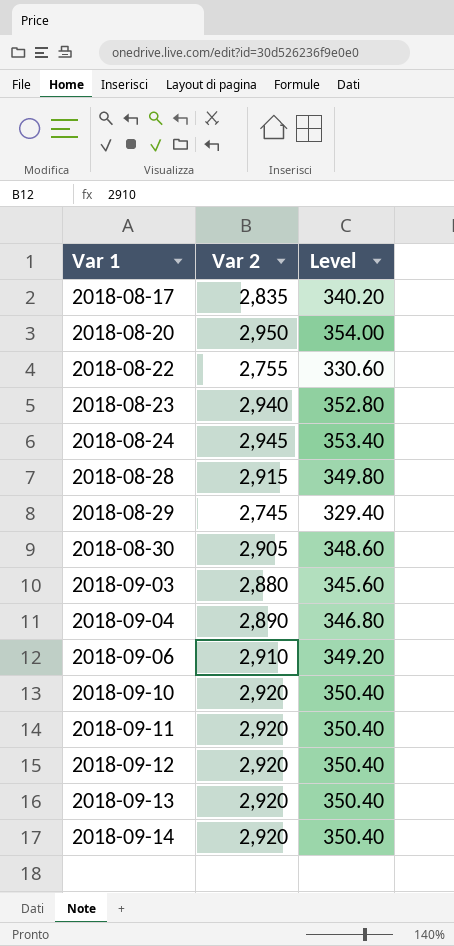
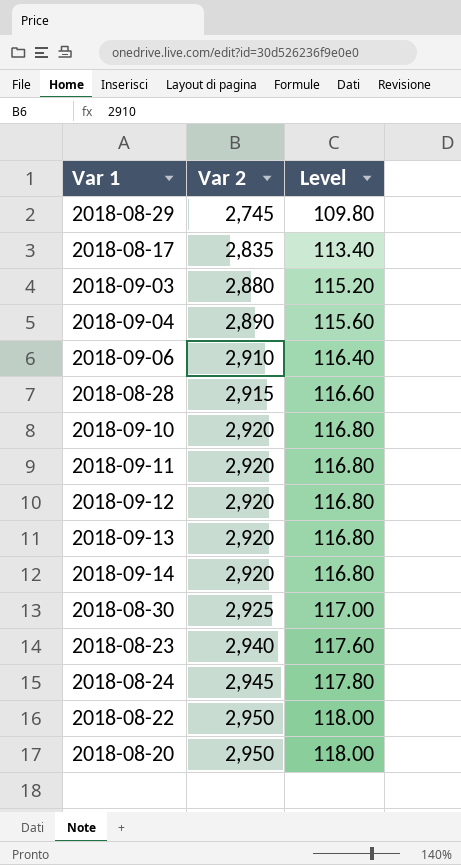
row order: Var 1 ascending -> Var 2 ascending
column Level | formula: [Var 2] * 0.12 -> [Var 2] * 0.04
2018-08-30 | Var 2: 2,905 -> 2,925
2018-08-22 | Var 2: 2,755 -> 2,950

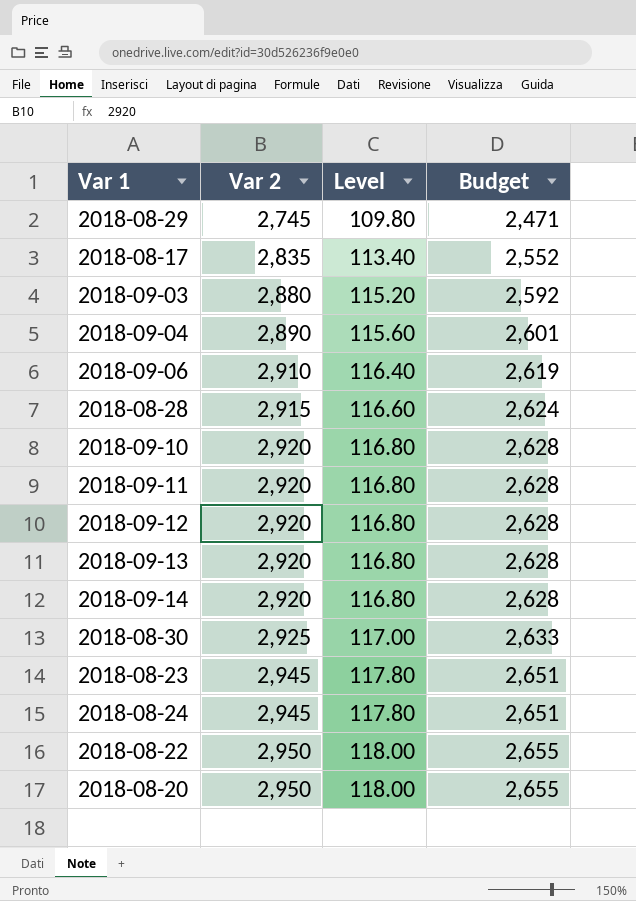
column Budget | formula: none -> [Var 2] * 0.9
2018-08-23 | Var 2: 2,940 -> 2,945
2018-08-23 | Level: 117.60 -> 117.80

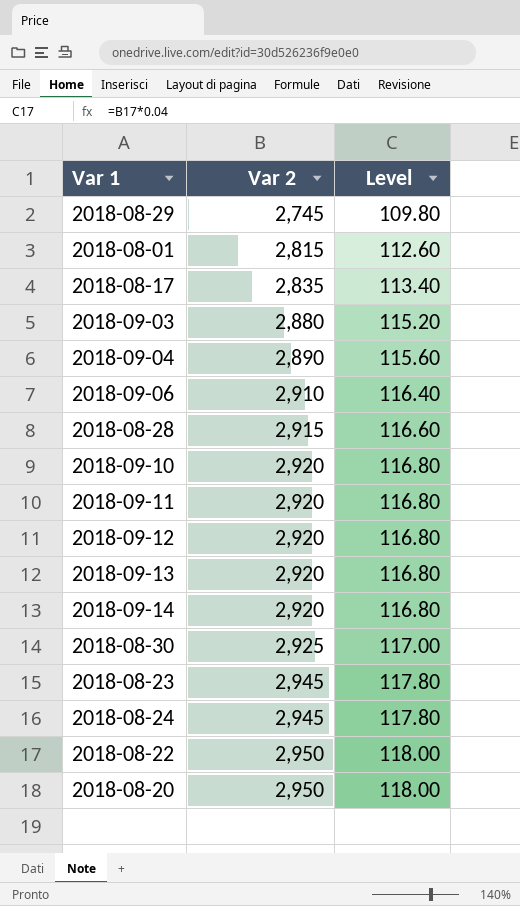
column Budget | formula: [Var 2] * 0.9 -> none
row 2018-08-01: none -> 2,815 | 112.60

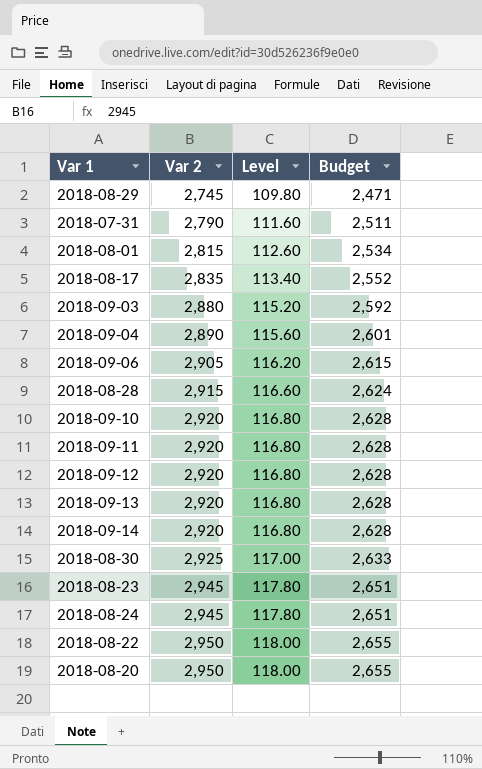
column Budget | formula: none -> [Var 2] * 0.9
row 2018-07-31: none -> 2,790 | 111.60 | 2,511
2018-09-06 | Var 2: 2,910 -> 2,905
2018-09-06 | Level: 116.40 -> 116.20

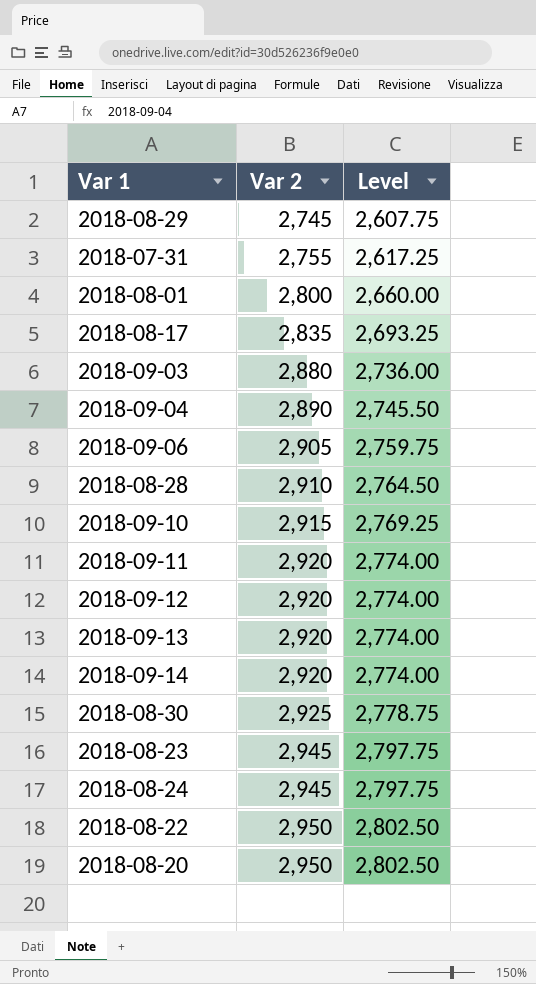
column Budget | formula: [Var 2] * 0.9 -> none
column Level | formula: [Var 2] * 0.04 -> [Var 2] * 0.95
2018-07-31 | Var 2: 2,790 -> 2,755
2018-08-01 | Var 2: 2,815 -> 2,800
2018-08-28 | Var 2: 2,915 -> 2,910
2018-09-10 | Var 2: 2,920 -> 2,915

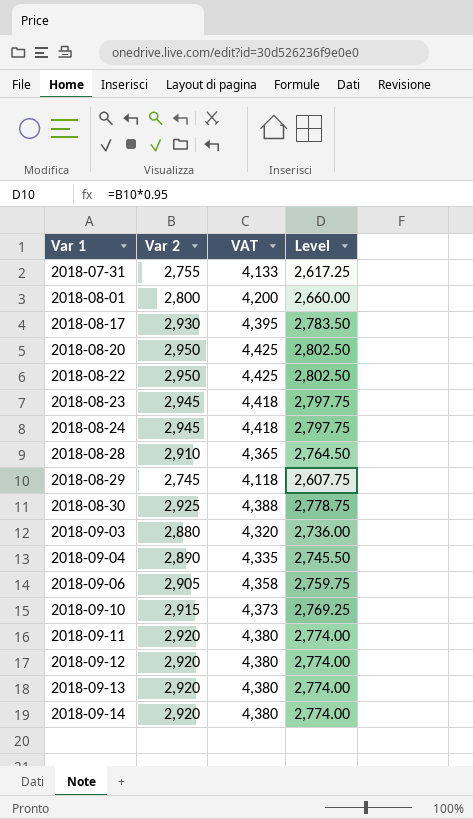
row order: Var 2 ascending -> Var 1 ascending
column VAT | formula: none -> [Var 2] * 1.5
2018-08-17 | Var 2: 2,835 -> 2,930
2018-08-17 | Level: 2,693.25 -> 2,783.50

